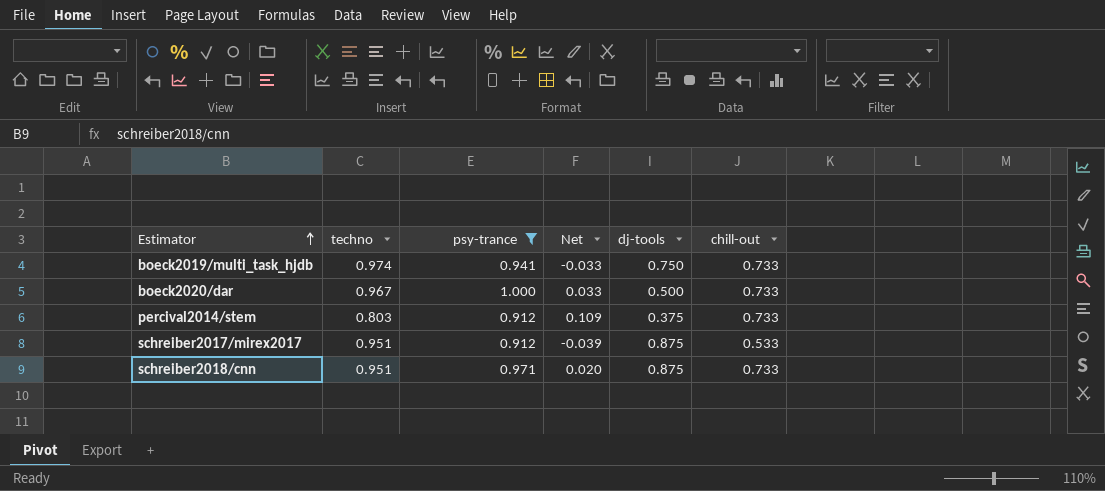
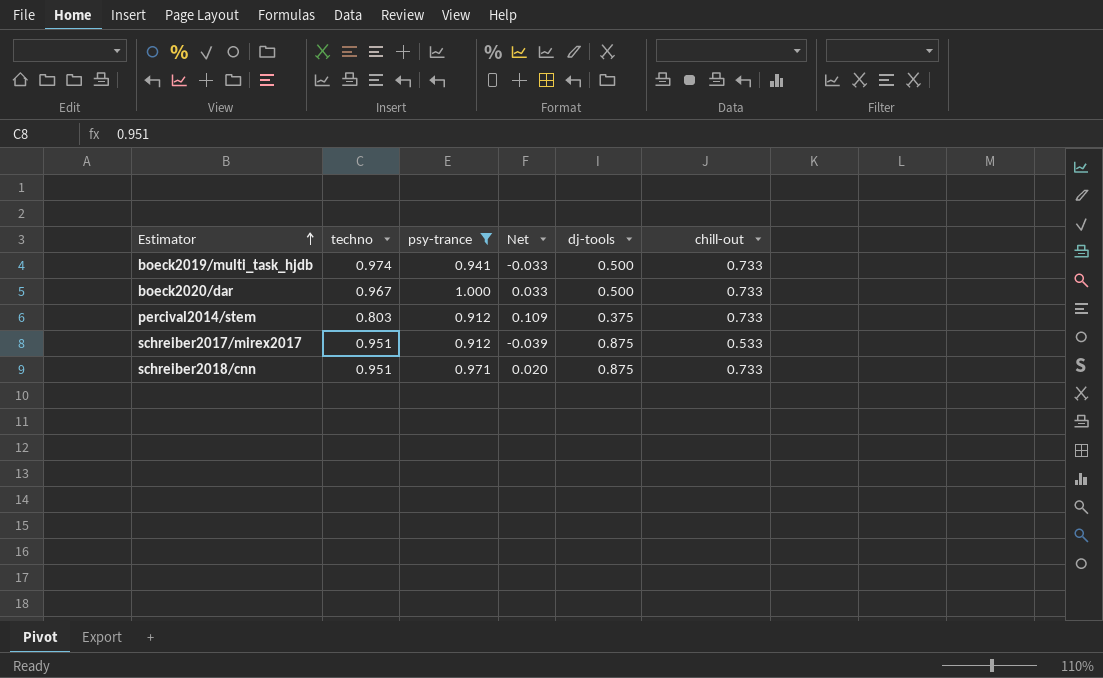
boeck2019/multi_task_hjdb | dj-tools: 0.750 -> 0.500

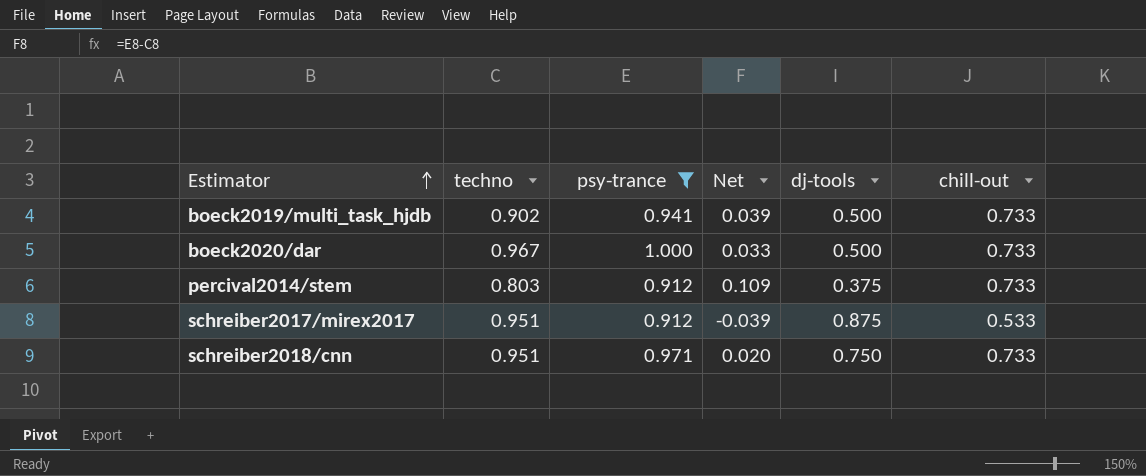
boeck2019/multi_task_hjdb | techno: 0.974 -> 0.902
boeck2019/multi_task_hjdb | Net: -0.033 -> 0.039
schreiber2018/cnn | dj-tools: 0.875 -> 0.750

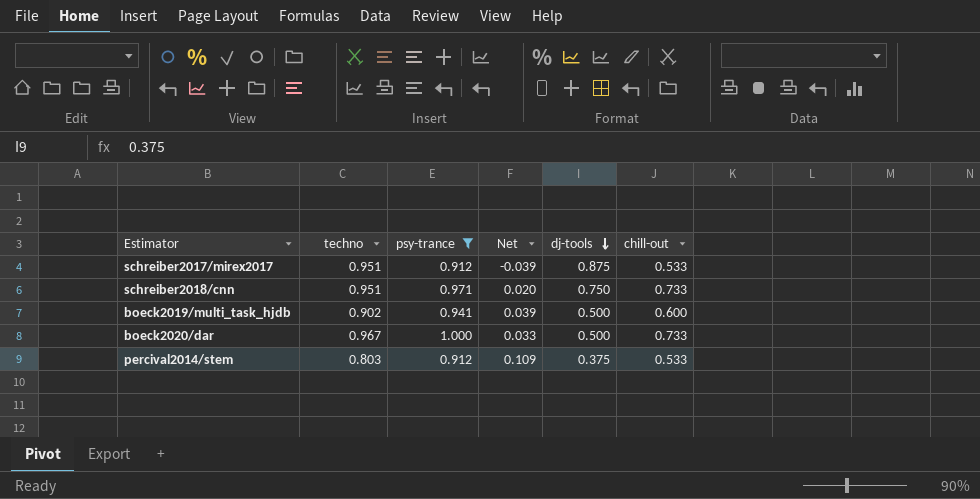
row order: Estimator ascending -> dj-tools descending
boeck2019/multi_task_hjdb | chill-out: 0.733 -> 0.600
percival2014/stem | chill-out: 0.733 -> 0.533

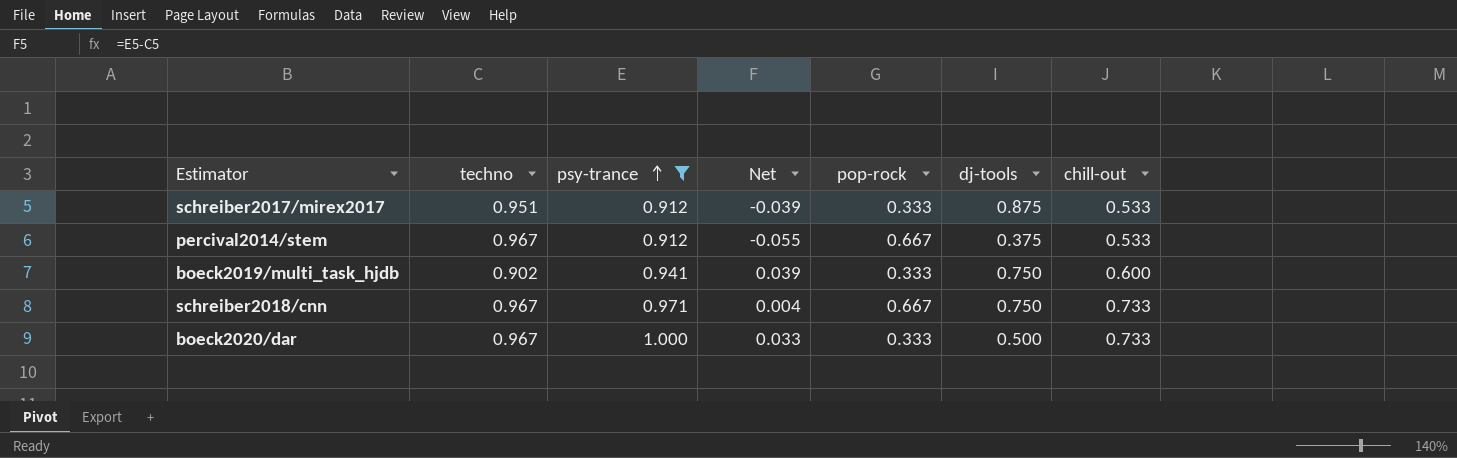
row order: dj-tools descending -> psy-trance ascending
column pop-rock | position: none -> 5
percival2014/stem | techno: 0.803 -> 0.967
percival2014/stem | Net: 0.109 -> -0.055
boeck2019/multi_task_hjdb | dj-tools: 0.500 -> 0.750
schreiber2018/cnn | techno: 0.951 -> 0.967
schreiber2018/cnn | Net: 0.020 -> 0.004

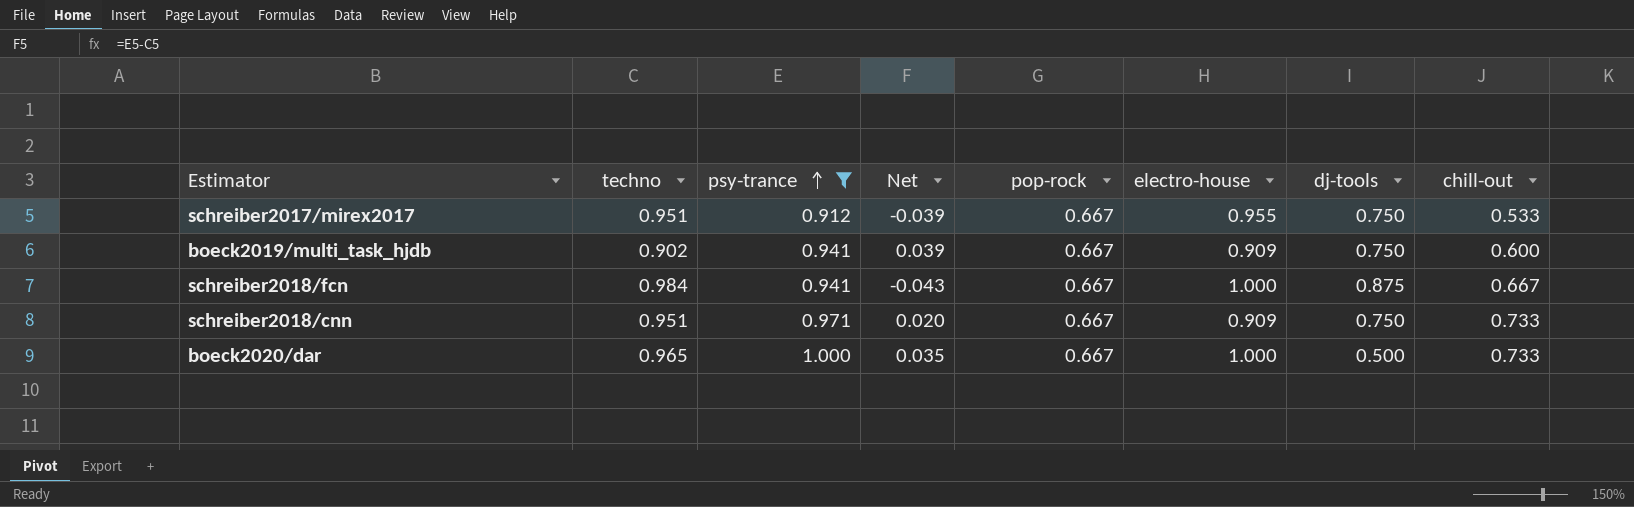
column electro-house | position: none -> 6
row percival2014/stem: 0.967 | 0.912 | -0.055 | 0.667 | 0.375 | 0.533 -> none
schreiber2017/mirex2017 | pop-rock: 0.333 -> 0.667
schreiber2017/mirex2017 | dj-tools: 0.875 -> 0.750
boeck2019/multi_task_hjdb | pop-rock: 0.333 -> 0.667
row schreiber2018/fcn: none -> 0.984 | 0.941 | -0.043 | 0.667 | 1.000 | 0.875 | 0.667
schreiber2018/cnn | techno: 0.967 -> 0.951
schreiber2018/cnn | Net: 0.004 -> 0.020
boeck2020/dar | techno: 0.967 -> 0.965
boeck2020/dar | Net: 0.033 -> 0.035
boeck2020/dar | pop-rock: 0.333 -> 0.667

